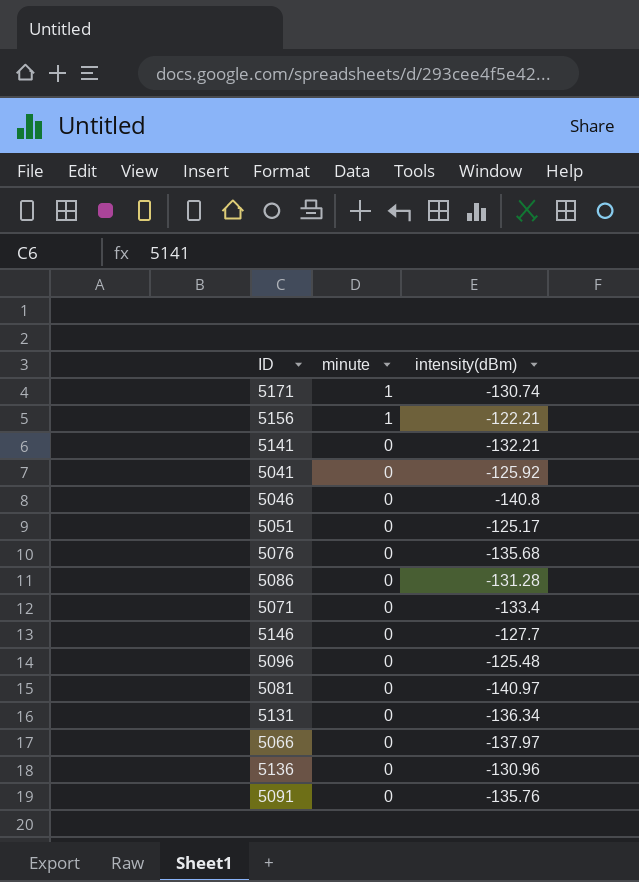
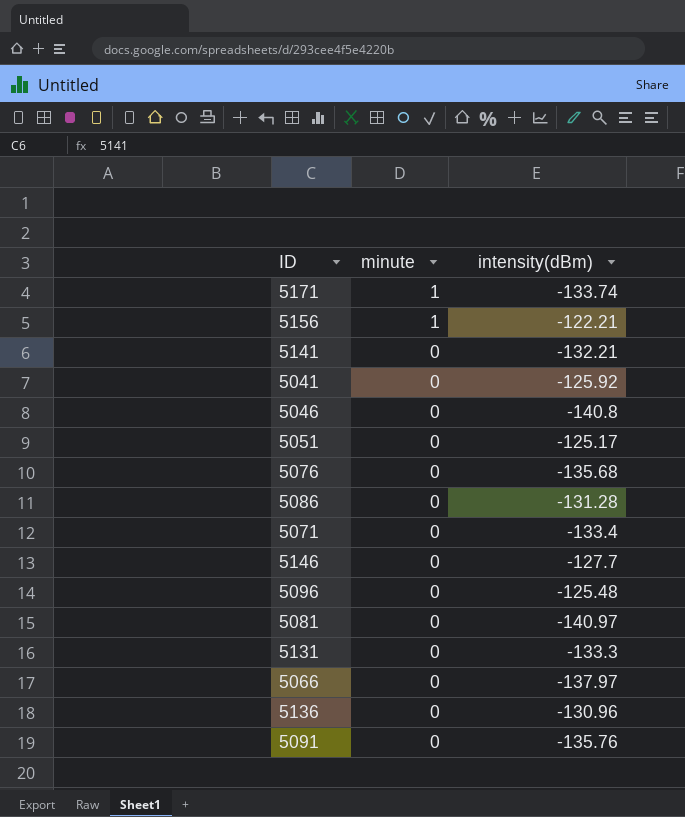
5171 | intensity(dBm): -130.74 -> -133.74
5131 | intensity(dBm): -136.34 -> -133.3

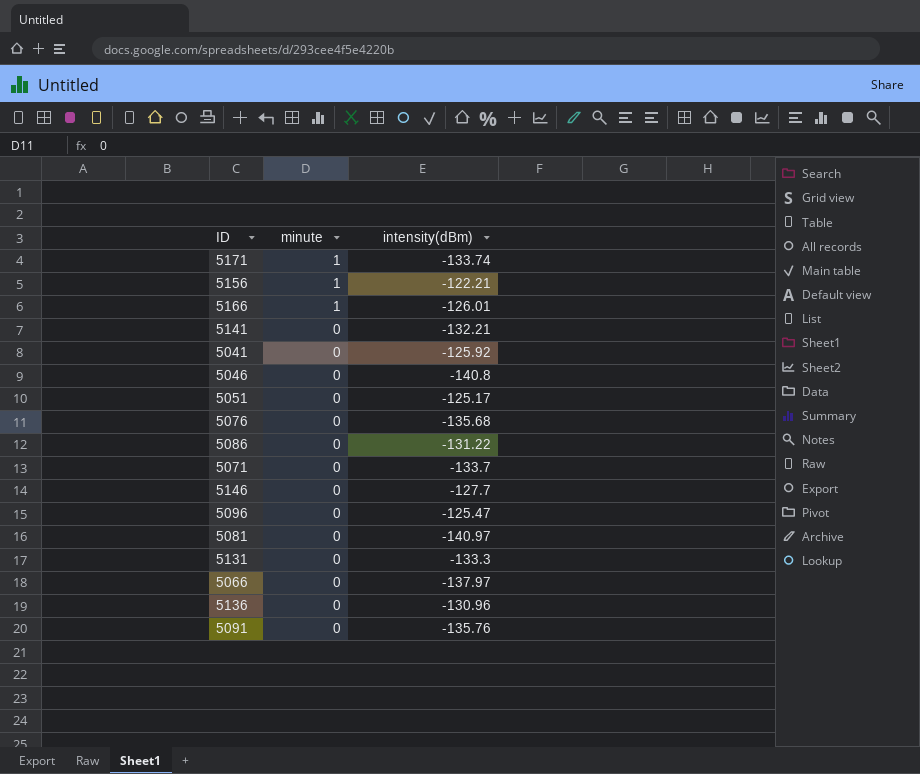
row 5166: none -> 1 | -126.01
5086 | intensity(dBm): -131.28 -> -131.22
5071 | intensity(dBm): -133.4 -> -133.7
5096 | intensity(dBm): -125.48 -> -125.47

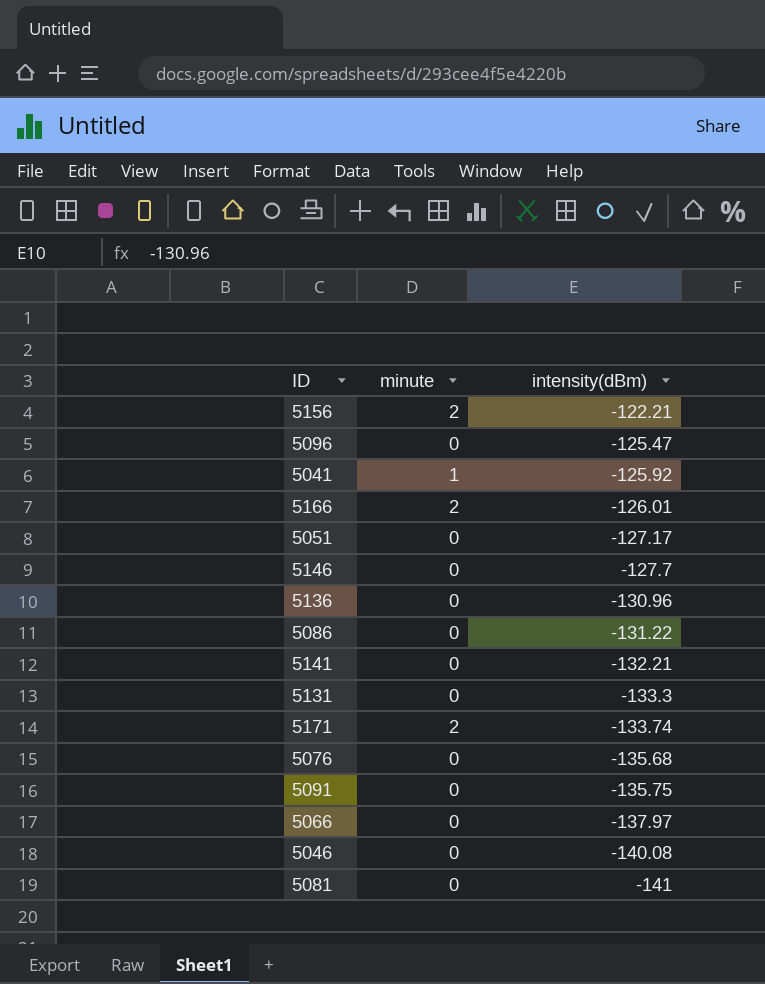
row order: minute descending -> intensity(dBm) descending
row 5071: 0 | -133.7 -> none
5156 | minute: 1 -> 2
5041 | minute: 0 -> 1
5166 | minute: 1 -> 2
5051 | intensity(dBm): -125.17 -> -127.17
5171 | minute: 1 -> 2
5091 | intensity(dBm): -135.76 -> -135.75
5046 | intensity(dBm): -140.8 -> -140.08
5081 | intensity(dBm): -140.97 -> -141

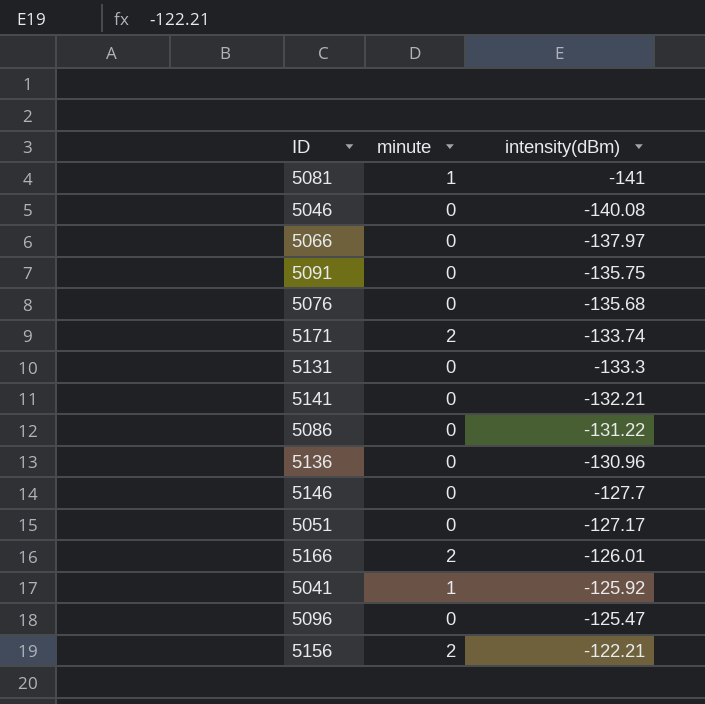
row order: intensity(dBm) descending -> intensity(dBm) ascending
5081 | minute: 0 -> 1

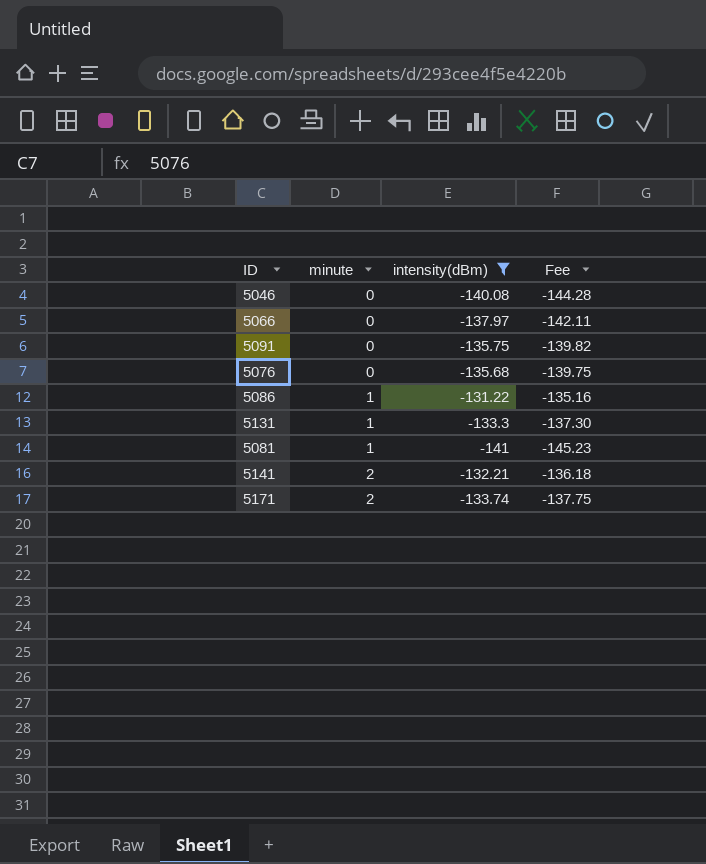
filter: none -> intensity(dBm) <= -131.22
row order: intensity(dBm) ascending -> minute ascending
column Fee | formula: none -> [intensity(dBm)] * 1.03
5086 | minute: 0 -> 1
5131 | minute: 0 -> 1
5141 | minute: 0 -> 2

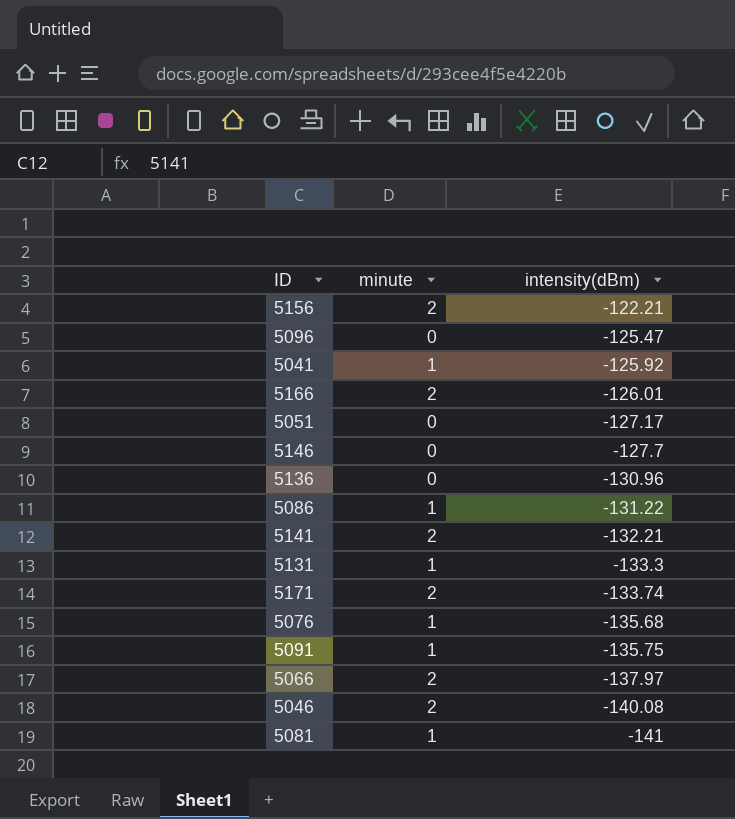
filter: intensity(dBm) <= -131.22 -> none
row order: minute ascending -> intensity(dBm) descending
column Fee | formula: [intensity(dBm)] * 1.03 -> none
5076 | minute: 0 -> 1
5091 | minute: 0 -> 1
5066 | minute: 0 -> 2
5046 | minute: 0 -> 2

